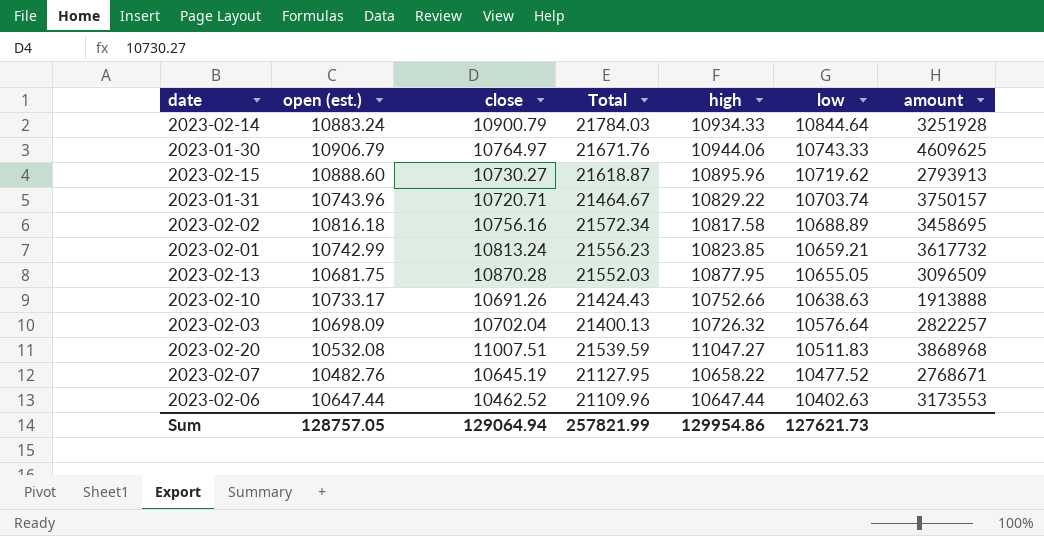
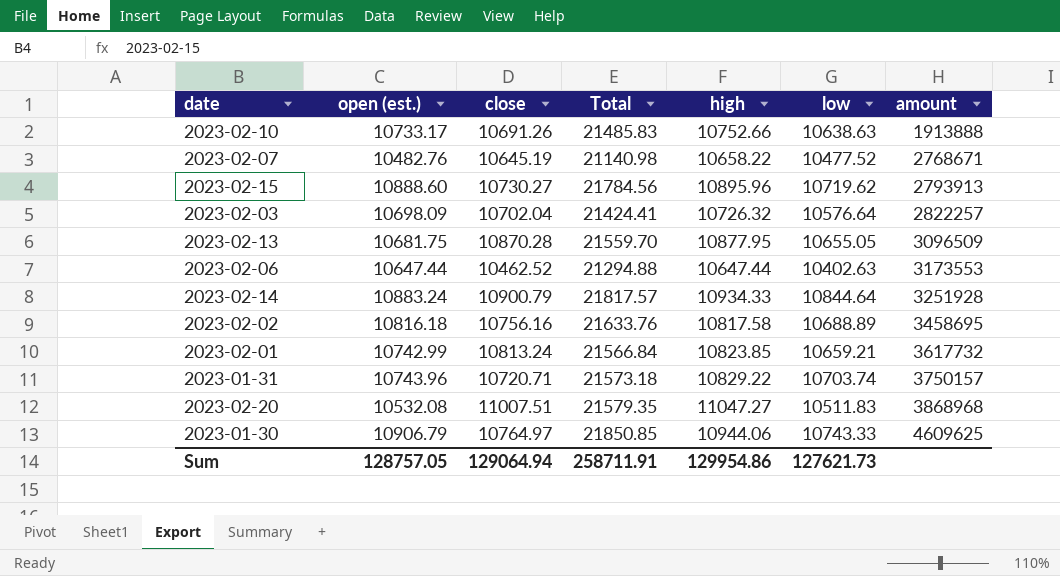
row order: low descending -> amount ascending
column Total | formula: [open (est.)] + [close] -> [open (est.)] + [high]
Sum | Total: 257821.99 -> 258711.91

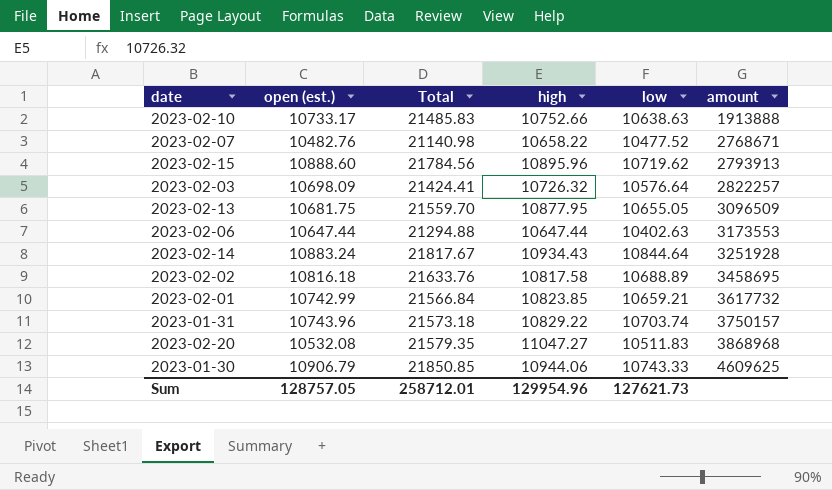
column close | position: 3 -> none
2023-02-14 | Total: 21817.57 -> 21817.67
2023-02-14 | high: 10934.33 -> 10934.43
Sum | Total: 258711.91 -> 258712.01
Sum | high: 129954.86 -> 129954.96

